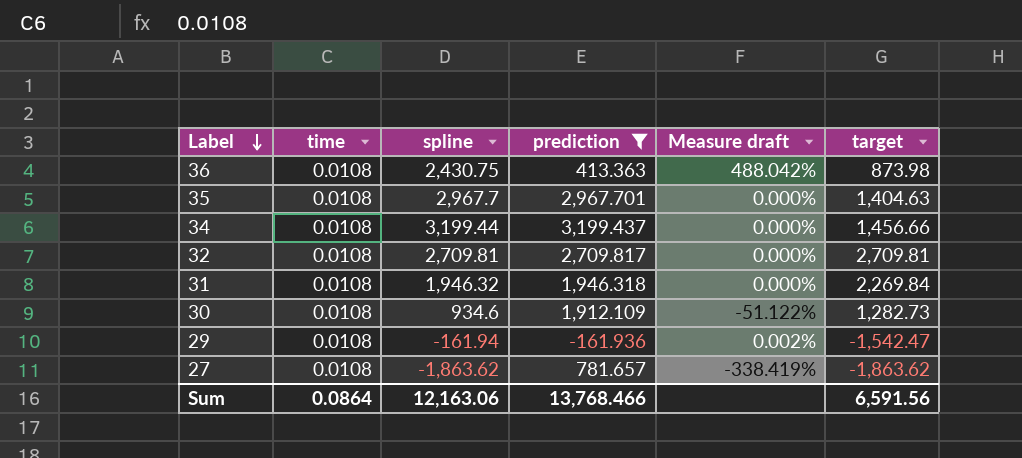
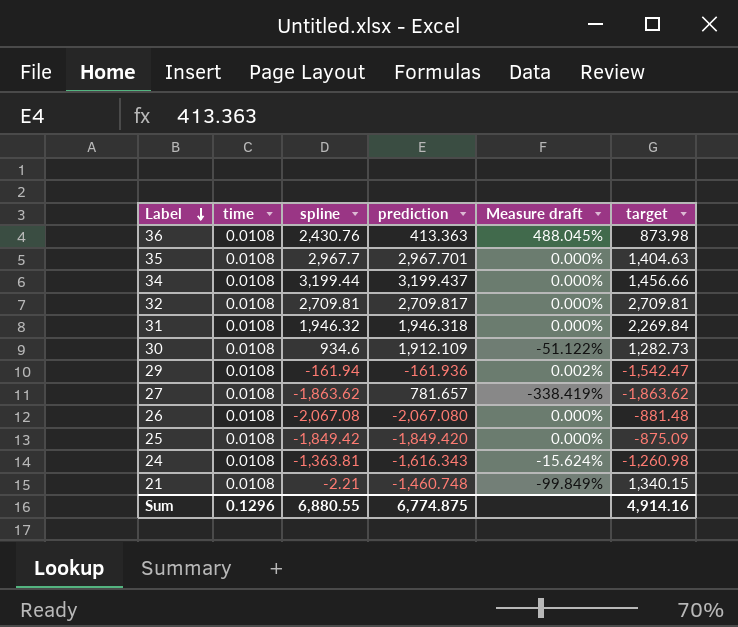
filter: prediction >= -161.936 -> none
36 | spline: 2,430.75 -> 2,430.76
36 | Measure draft: 488.042% -> 488.045%
Sum | time: 0.0864 -> 0.1296
Sum | spline: 12,163.06 -> 6,880.55
Sum | prediction: 13,768.466 -> 6,774.875
Sum | target: 6,591.56 -> 4,914.16

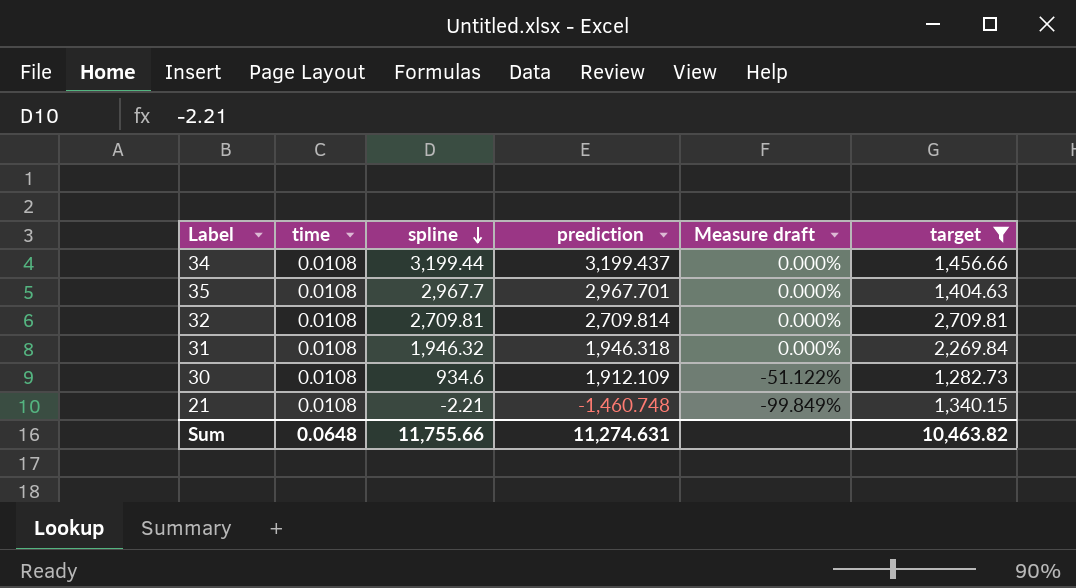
filter: none -> target >= 1,282.73
row order: Label descending -> spline descending
32 | prediction: 2,709.817 -> 2,709.814
Sum | time: 0.1296 -> 0.0648
Sum | spline: 6,880.55 -> 11,755.66
Sum | prediction: 6,774.875 -> 11,274.631
Sum | target: 4,914.16 -> 10,463.82

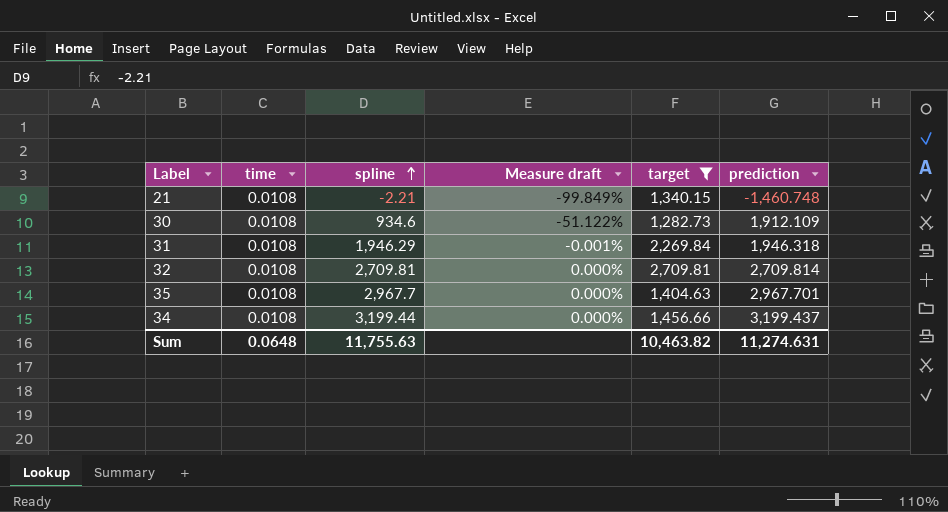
row order: spline descending -> spline ascending
column prediction | position: 4 -> 6
31 | spline: 1,946.32 -> 1,946.29
31 | Measure draft: 0.000% -> -0.001%
Sum | spline: 11,755.66 -> 11,755.63

